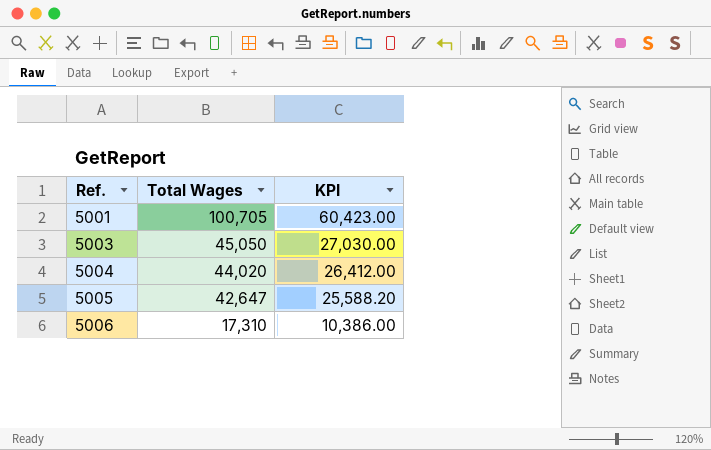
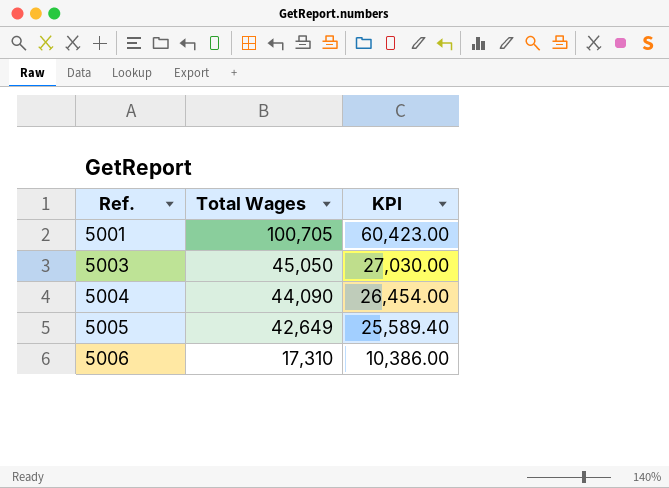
5004 | Total Wages: 44,020 -> 44,090
5004 | KPI: 26,412.00 -> 26,454.00
5005 | Total Wages: 42,647 -> 42,649
5005 | KPI: 25,588.20 -> 25,589.40

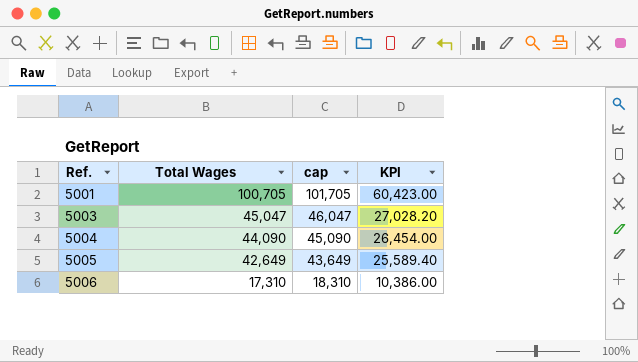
column cap | formula: none -> [Total Wages] + 1000
5003 | Total Wages: 45,050 -> 45,047
5003 | KPI: 27,030.00 -> 27,028.20

